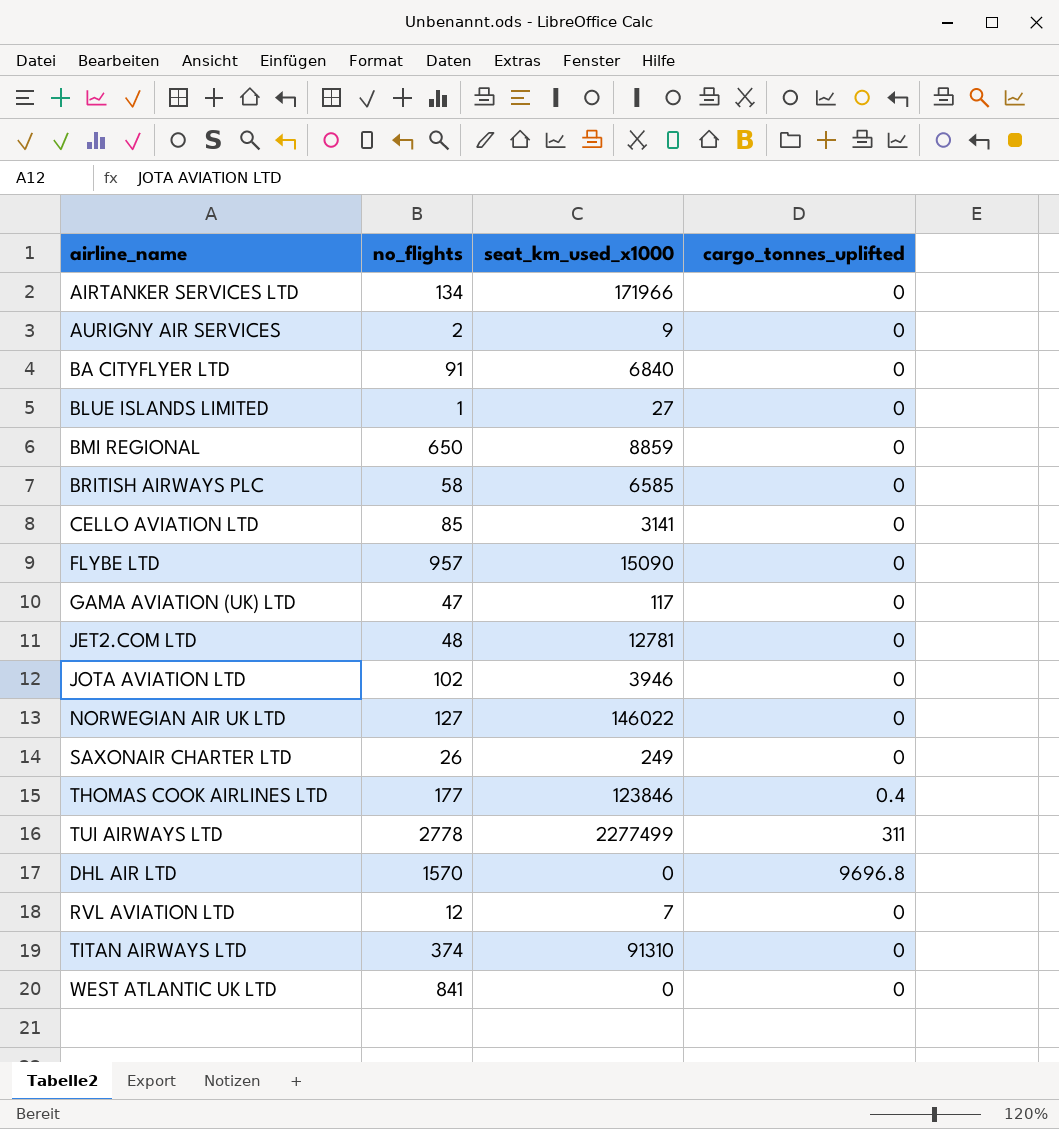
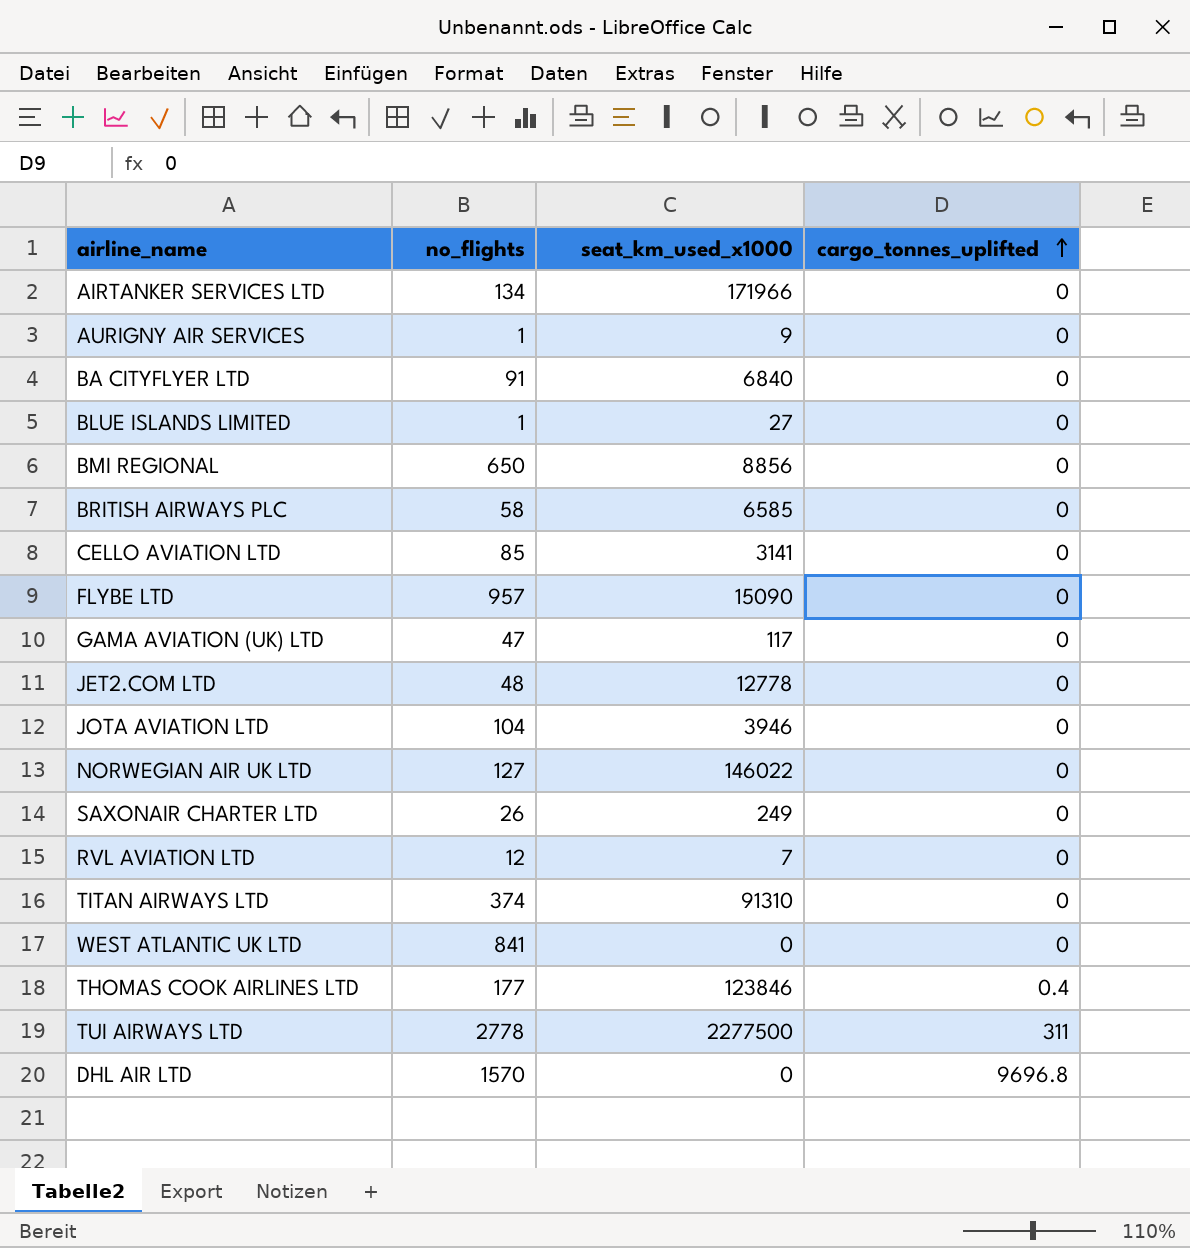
row order: none -> cargo_tonnes_uplifted ascending
AURIGNY AIR SERVICES | no_flights: 2 -> 1
BMI REGIONAL | seat_km_used_x1000: 8859 -> 8856
JET2.COM LTD | seat_km_used_x1000: 12781 -> 12778
JOTA AVIATION LTD | no_flights: 102 -> 104
TUI AIRWAYS LTD | seat_km_used_x1000: 2277499 -> 2277500

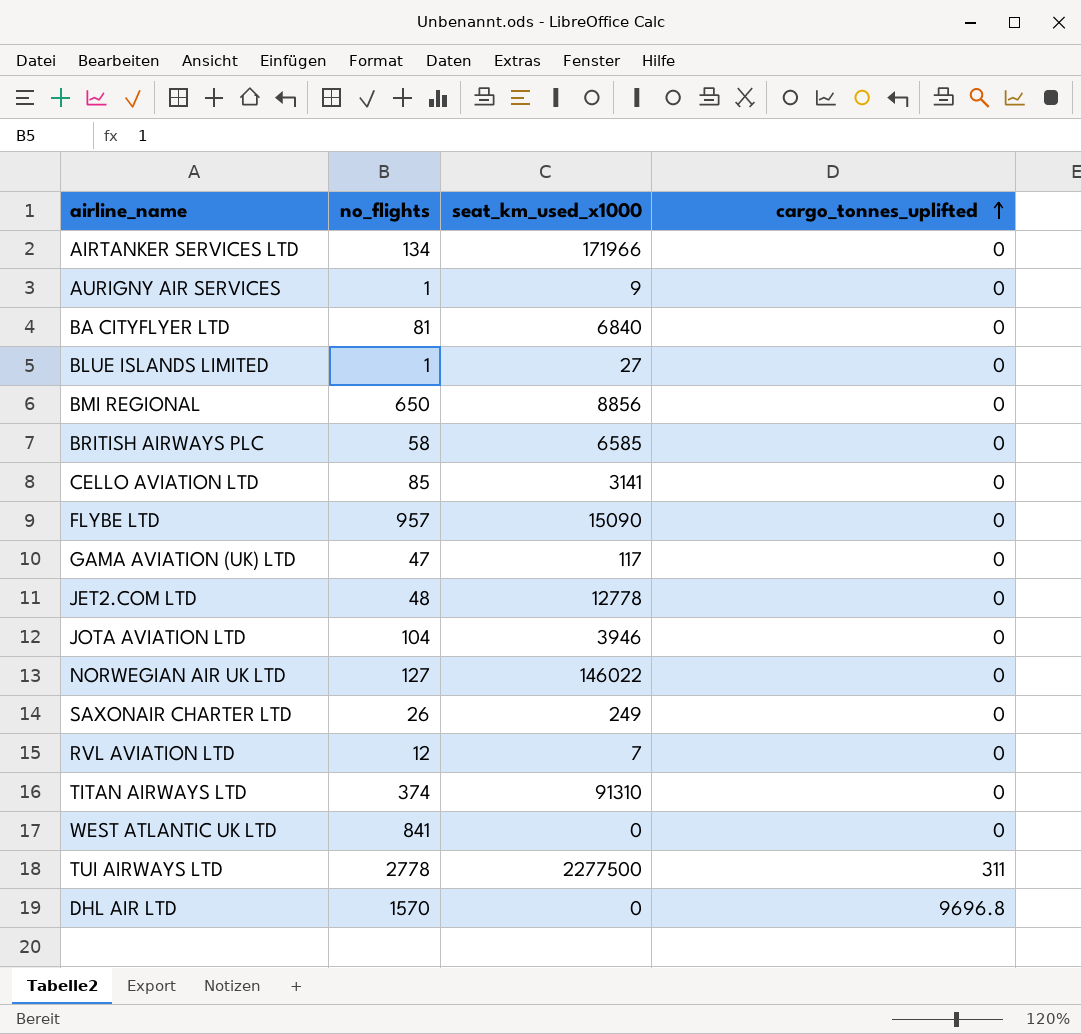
row THOMAS COOK AIRLINES LTD: 177 | 123846 | 0.4 -> none
BA CITYFLYER LTD | no_flights: 91 -> 81

